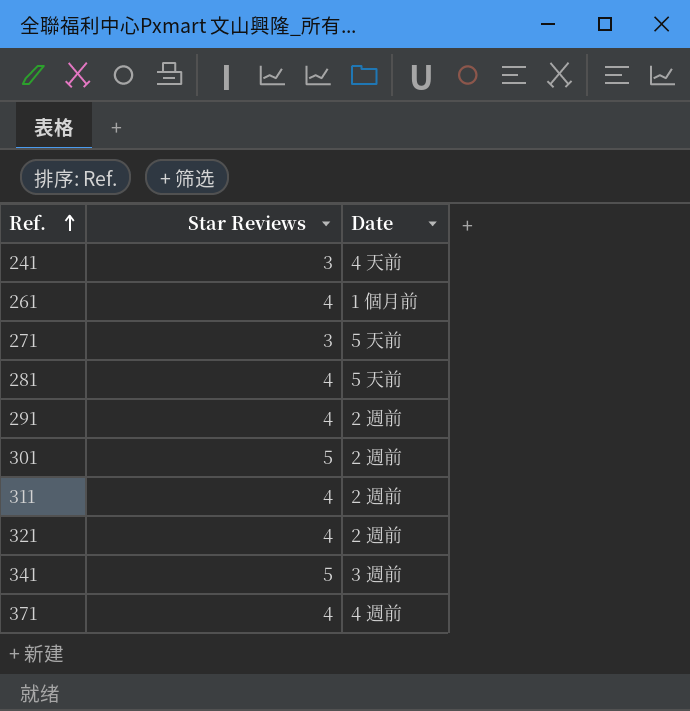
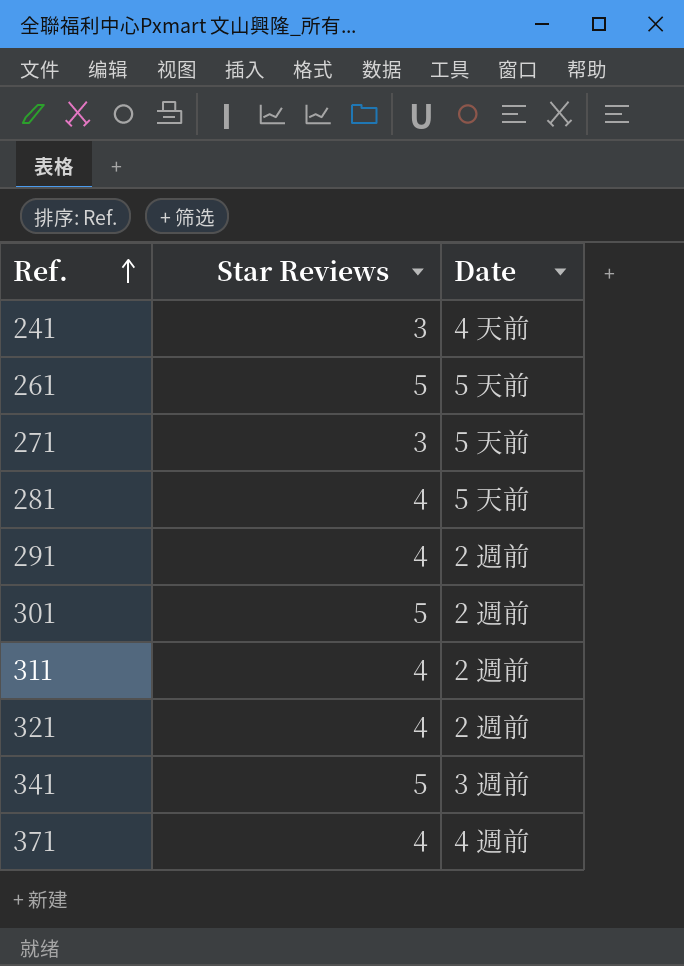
261 | Star Reviews: 4 -> 5
261 | Date: 1 個月前 -> 5 天前

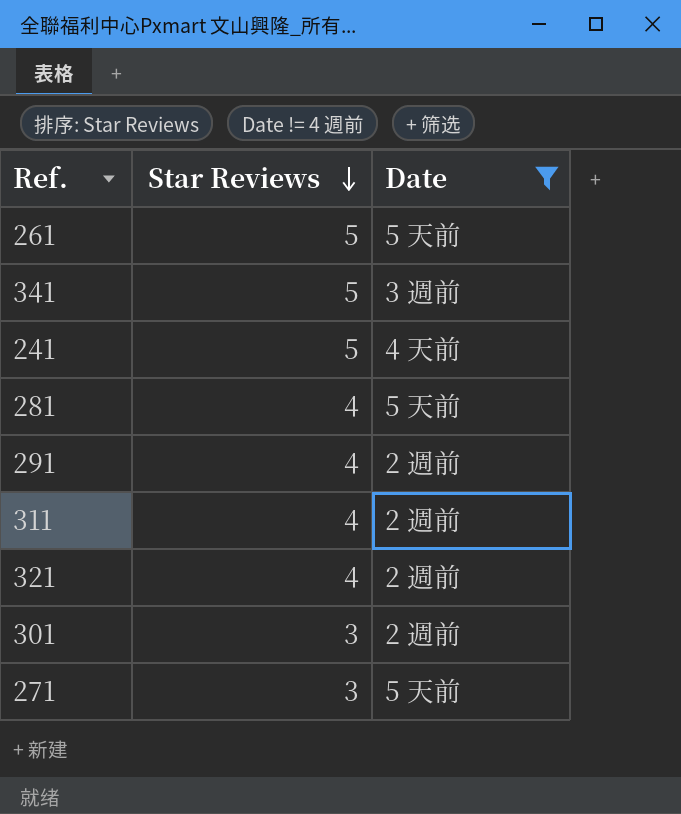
filter: none -> Date != 4 週前
row order: Ref. ascending -> Star Reviews descending
241 | Star Reviews: 3 -> 5
301 | Star Reviews: 5 -> 3

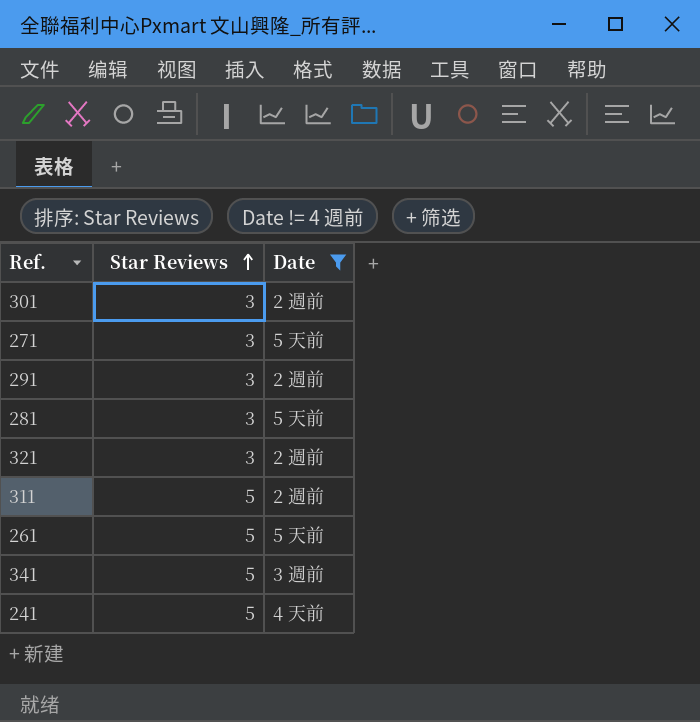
row order: Star Reviews descending -> Star Reviews ascending
291 | Star Reviews: 4 -> 3
281 | Star Reviews: 4 -> 3
321 | Star Reviews: 4 -> 3
311 | Star Reviews: 4 -> 5

